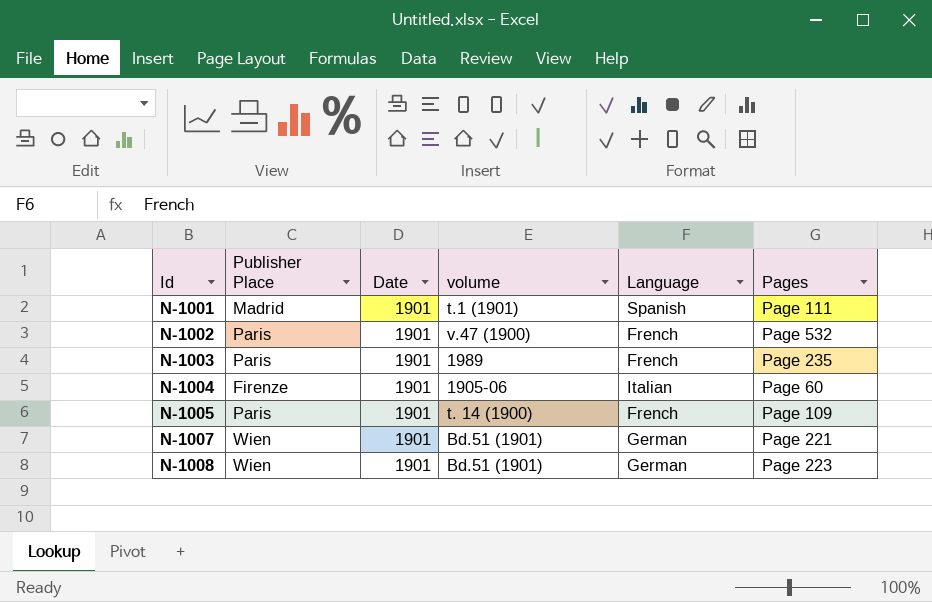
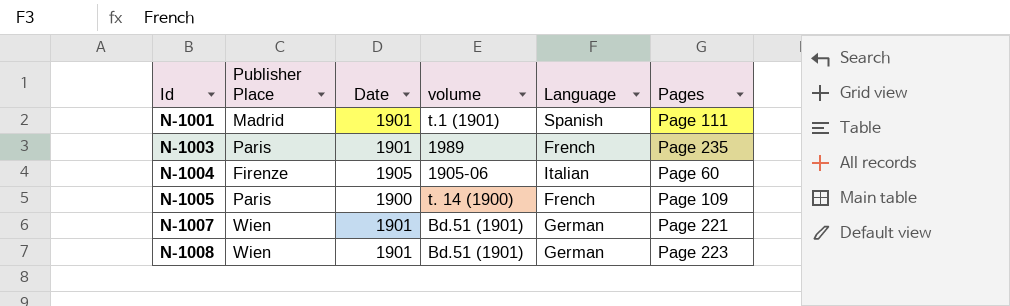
row N-1002: Paris | 1901 | v.47 (1900) | French | Page 532 -> none
N-1004 | Date: 1901 -> 1905
N-1005 | Date: 1901 -> 1900

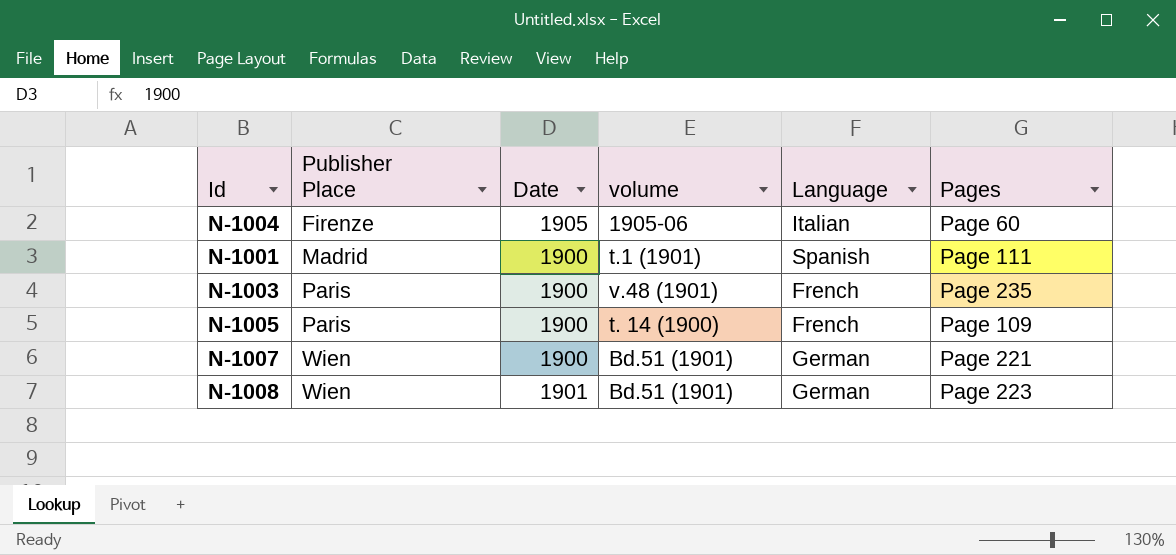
row order: Id ascending -> Publisher Place ascending
N-1001 | Date: 1901 -> 1900
N-1003 | Date: 1901 -> 1900
N-1003 | volume: 1989 -> v.48 (1901)
N-1007 | Date: 1901 -> 1900

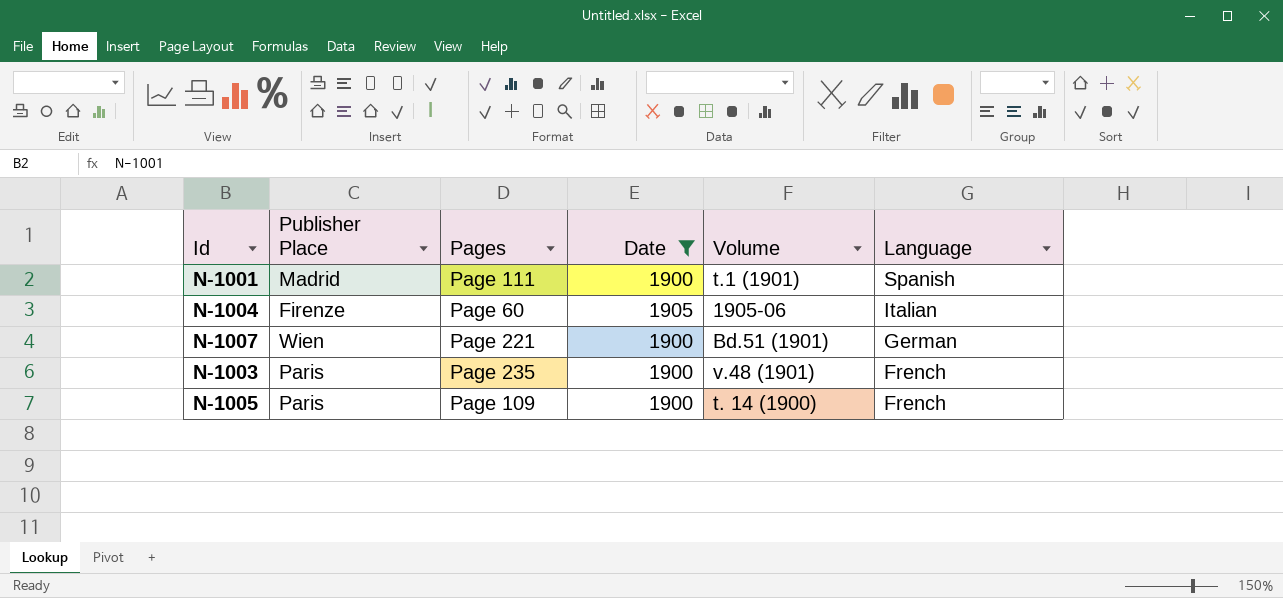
filter: none -> Date != 1901
row order: Publisher Place ascending -> Language descending
column Pages | position: 6 -> 3
column name: volume -> Volume

